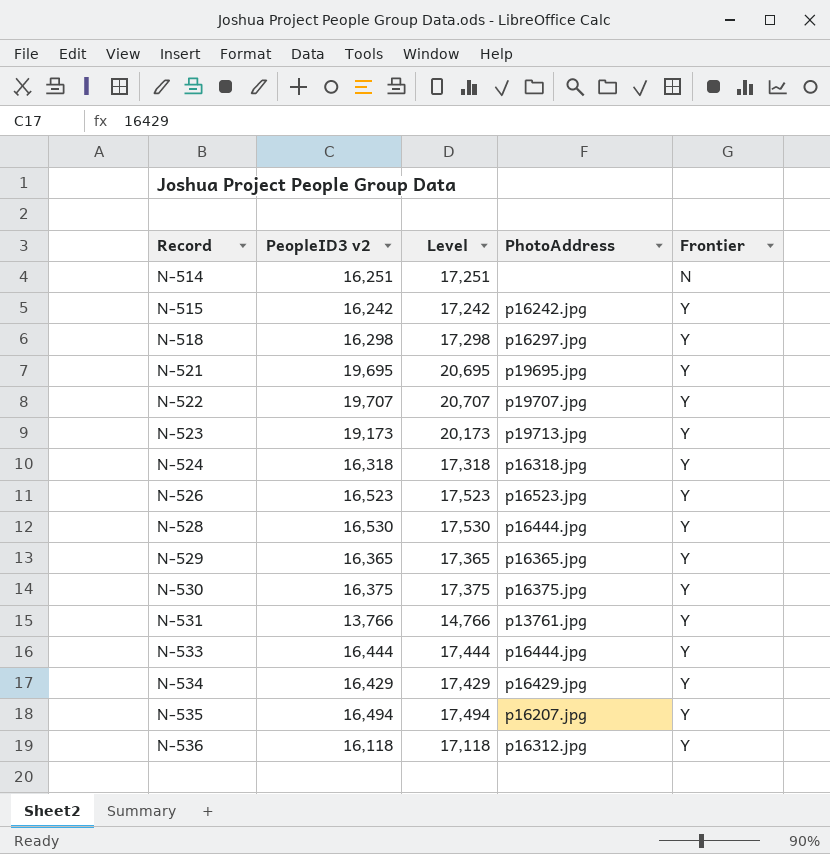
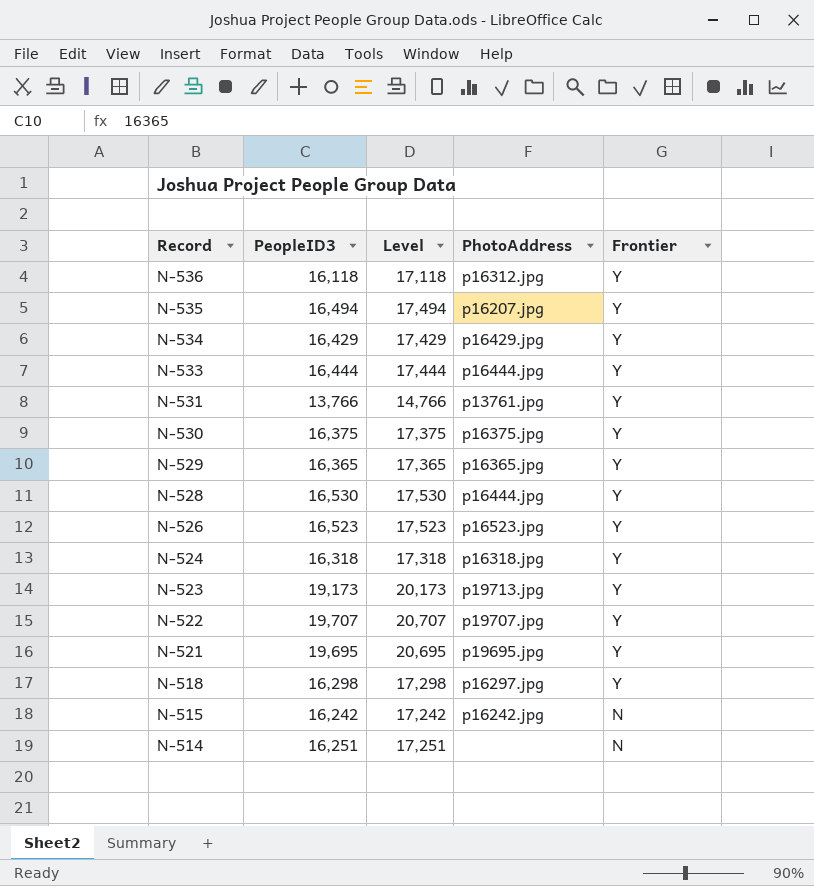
row order: Record ascending -> Record descending
column name: PeopleID3 v2 -> PeopleID3
N-515 | Frontier: Y -> N

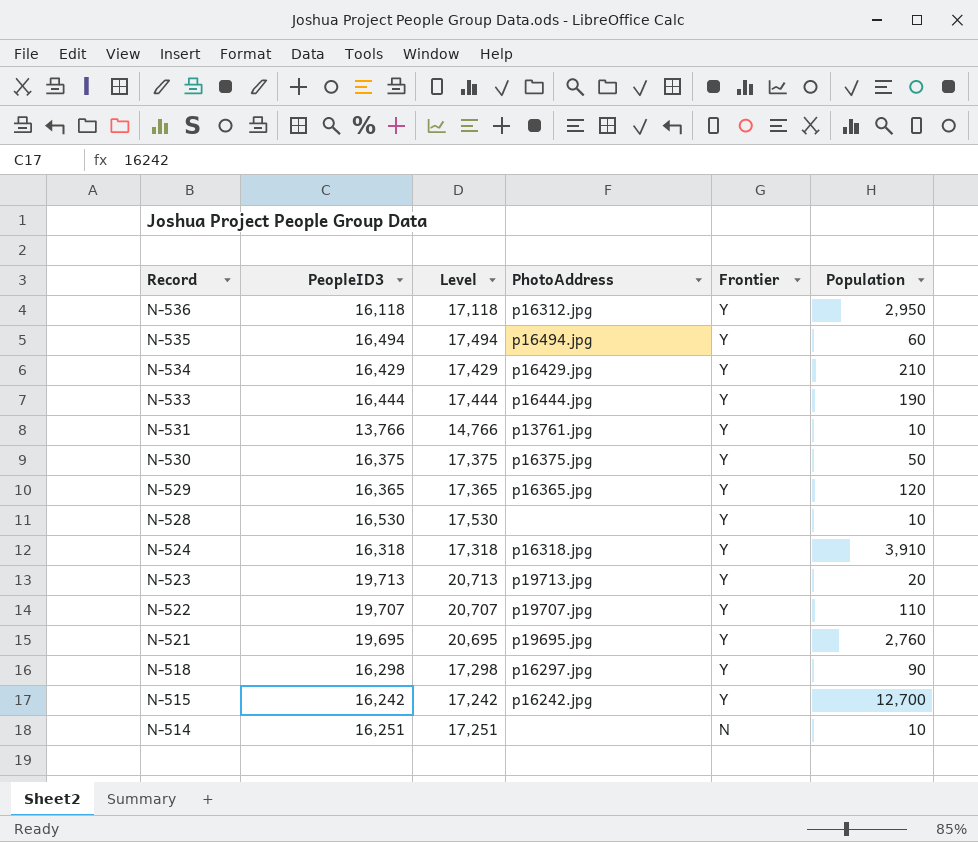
column Population | position: none -> 6
row N-526: 16,523 | 17,523 | p16523.jpg | Y -> none
N-535 | PhotoAddress: p16207.jpg -> p16494.jpg
N-528 | PhotoAddress: p16444.jpg -> none
N-523 | PeopleID3: 19,173 -> 19,713
N-523 | Level: 20,173 -> 20,713
N-515 | Frontier: N -> Y

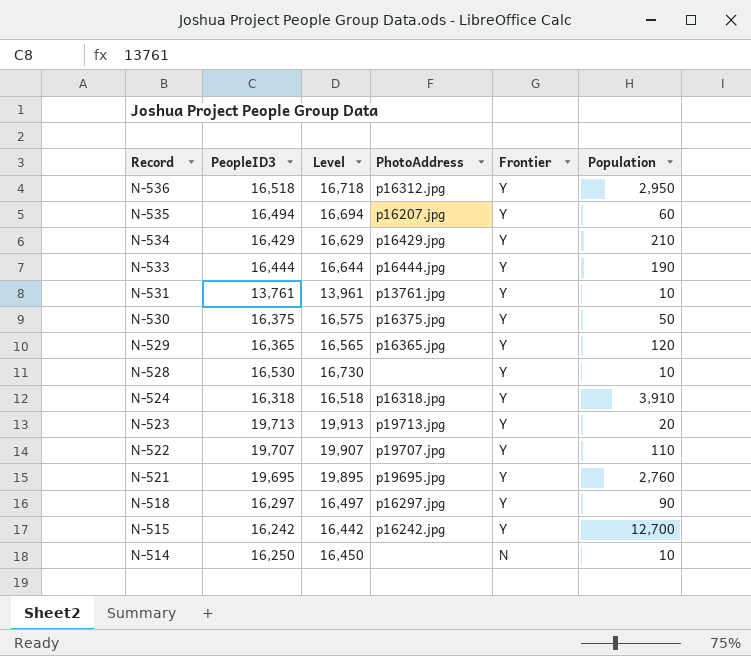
column Level | formula: [PeopleID3] + 1000 -> [PeopleID3] + 200
N-536 | PeopleID3: 16,118 -> 16,518
N-535 | PhotoAddress: p16494.jpg -> p16207.jpg
N-531 | PeopleID3: 13,766 -> 13,761
N-518 | PeopleID3: 16,298 -> 16,297
N-514 | PeopleID3: 16,251 -> 16,250

